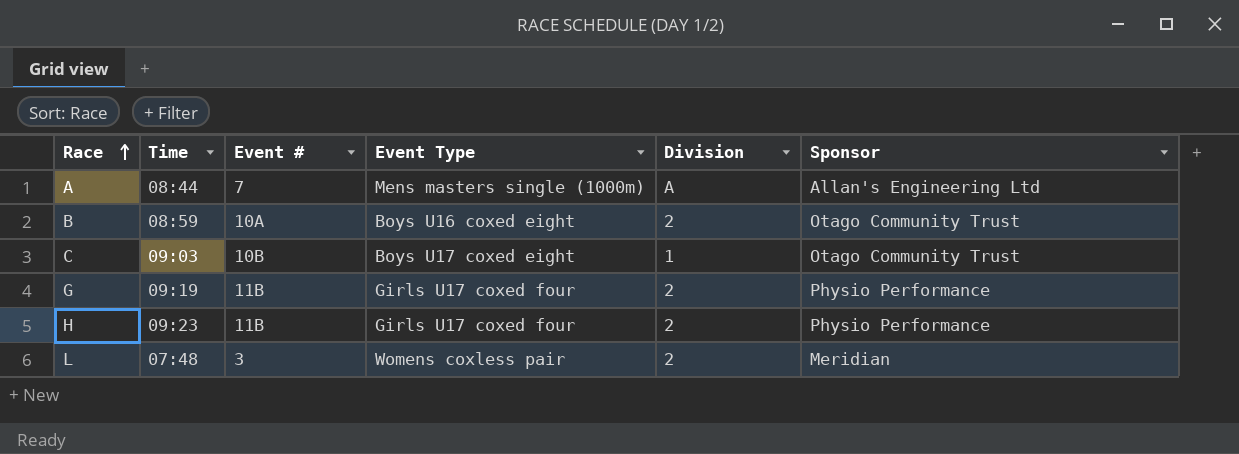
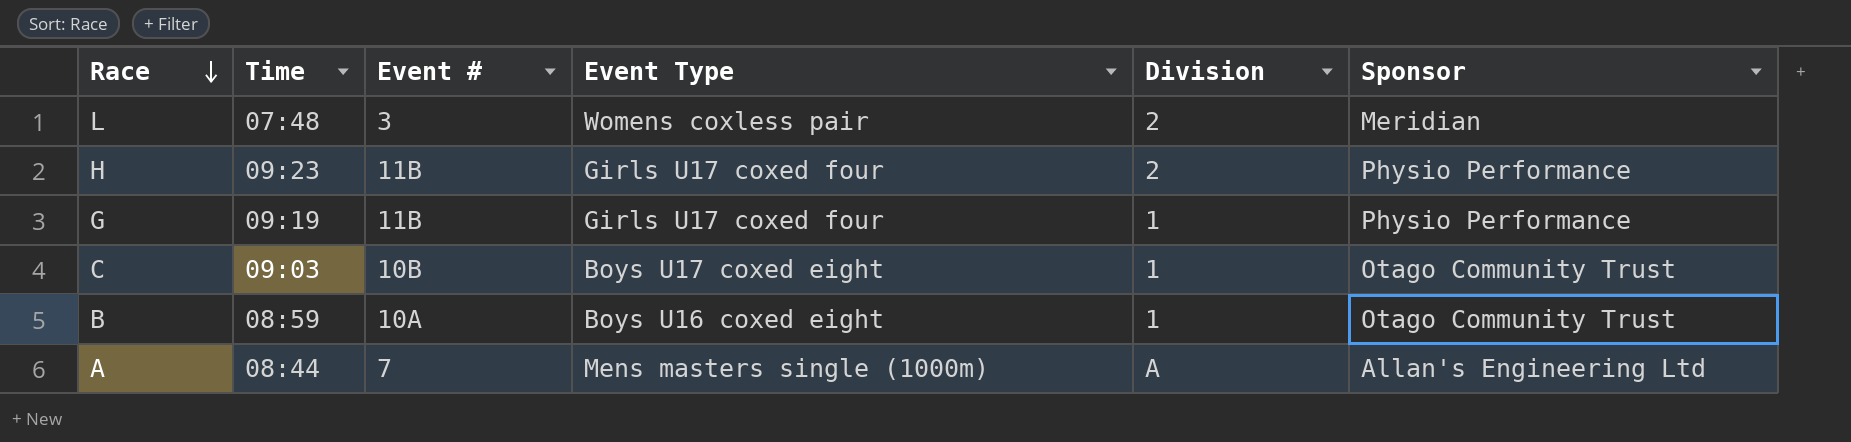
row order: Race ascending -> Race descending
G | Division: 2 -> 1
B | Division: 2 -> 1

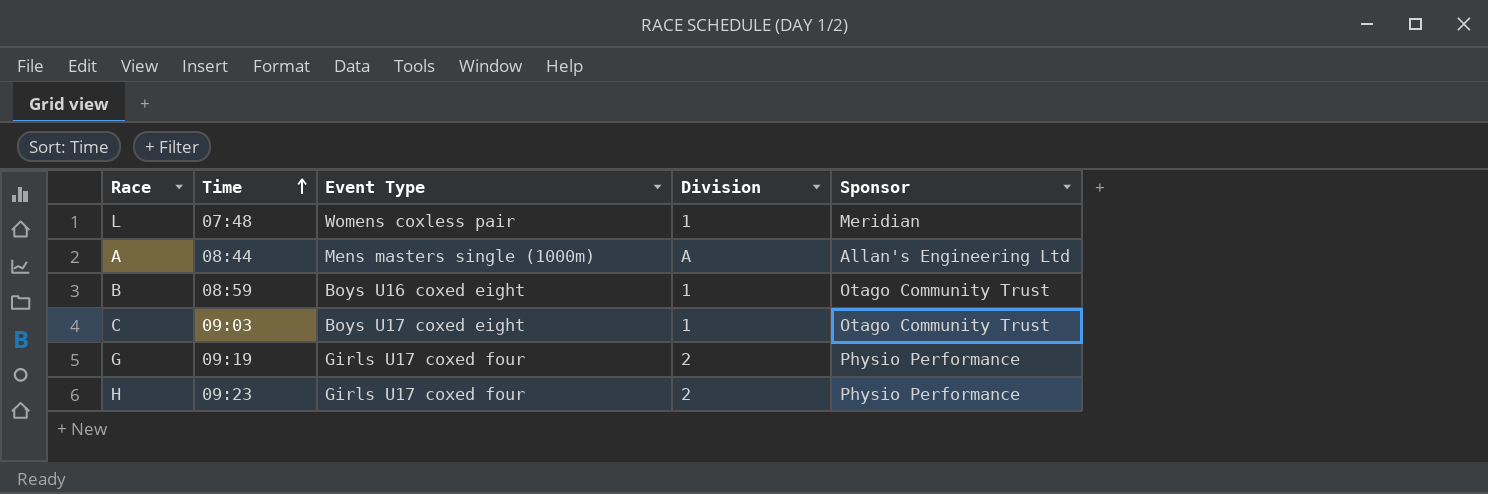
row order: Race descending -> Time ascending
column Event # | position: 3 -> none
L | Division: 2 -> 1
G | Division: 1 -> 2

